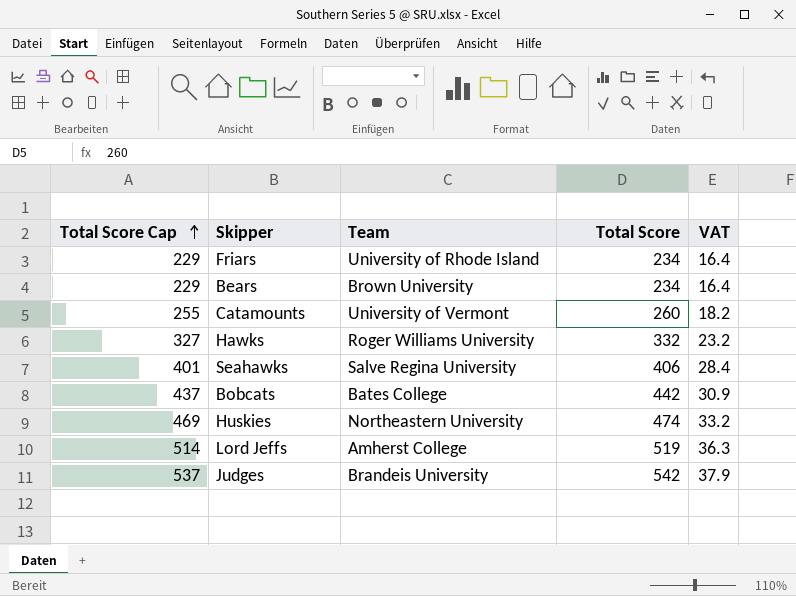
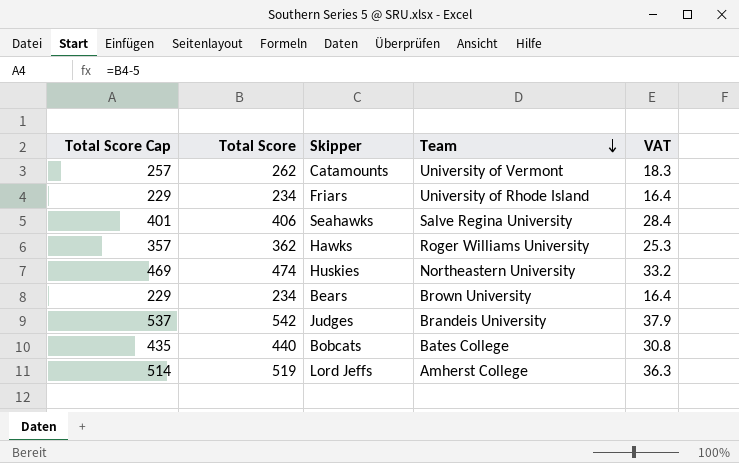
row order: Total Score Cap ascending -> Team descending
column Total Score | position: 4 -> 2
Catamounts | Total Score Cap: 255 -> 257
Catamounts | Total Score: 260 -> 262
Catamounts | VAT: 18.2 -> 18.3
Hawks | Total Score Cap: 327 -> 357
Hawks | Total Score: 332 -> 362
Hawks | VAT: 23.2 -> 25.3
Bobcats | Total Score Cap: 437 -> 435
Bobcats | Total Score: 442 -> 440
Bobcats | VAT: 30.9 -> 30.8

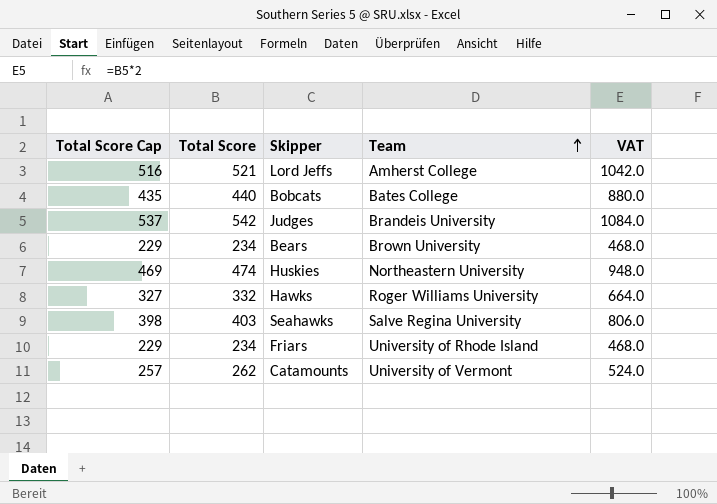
row order: Team descending -> Team ascending
column VAT | formula: [Total Score] * 0.07 -> [Total Score] * 2
Lord Jeffs | Total Score Cap: 514 -> 516
Lord Jeffs | Total Score: 519 -> 521
Hawks | Total Score Cap: 357 -> 327
Hawks | Total Score: 362 -> 332
Seahawks | Total Score Cap: 401 -> 398
Seahawks | Total Score: 406 -> 403

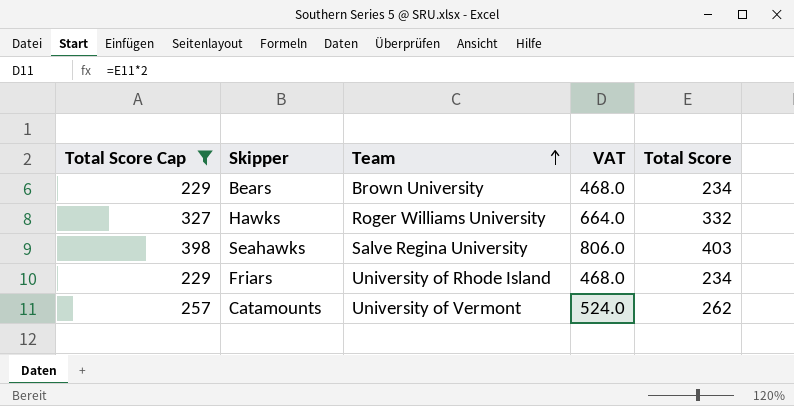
filter: none -> Total Score Cap <= 398
column Total Score | position: 2 -> 5

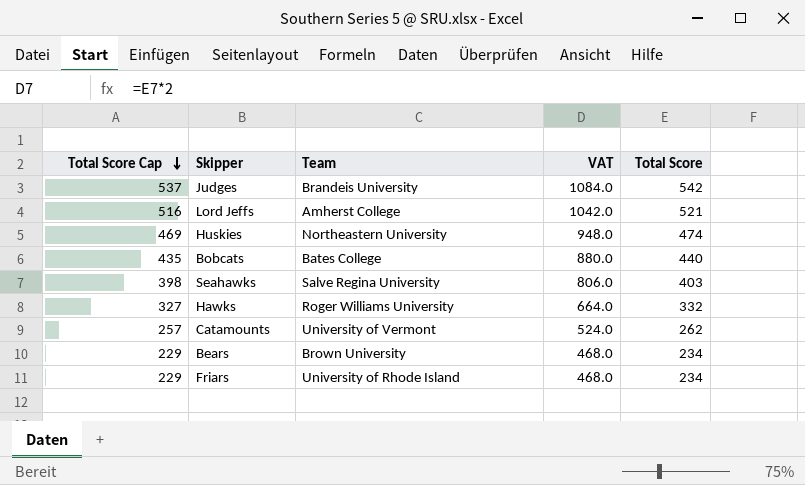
filter: Total Score Cap <= 398 -> none
row order: Team ascending -> Total Score Cap descending

